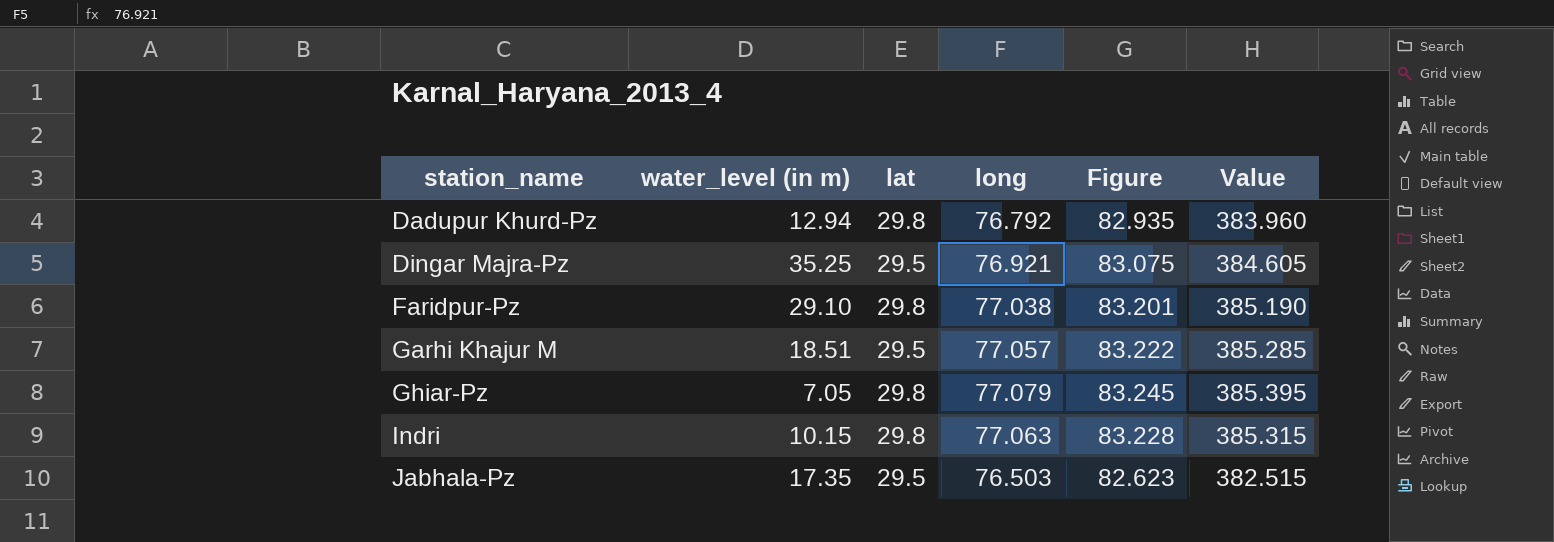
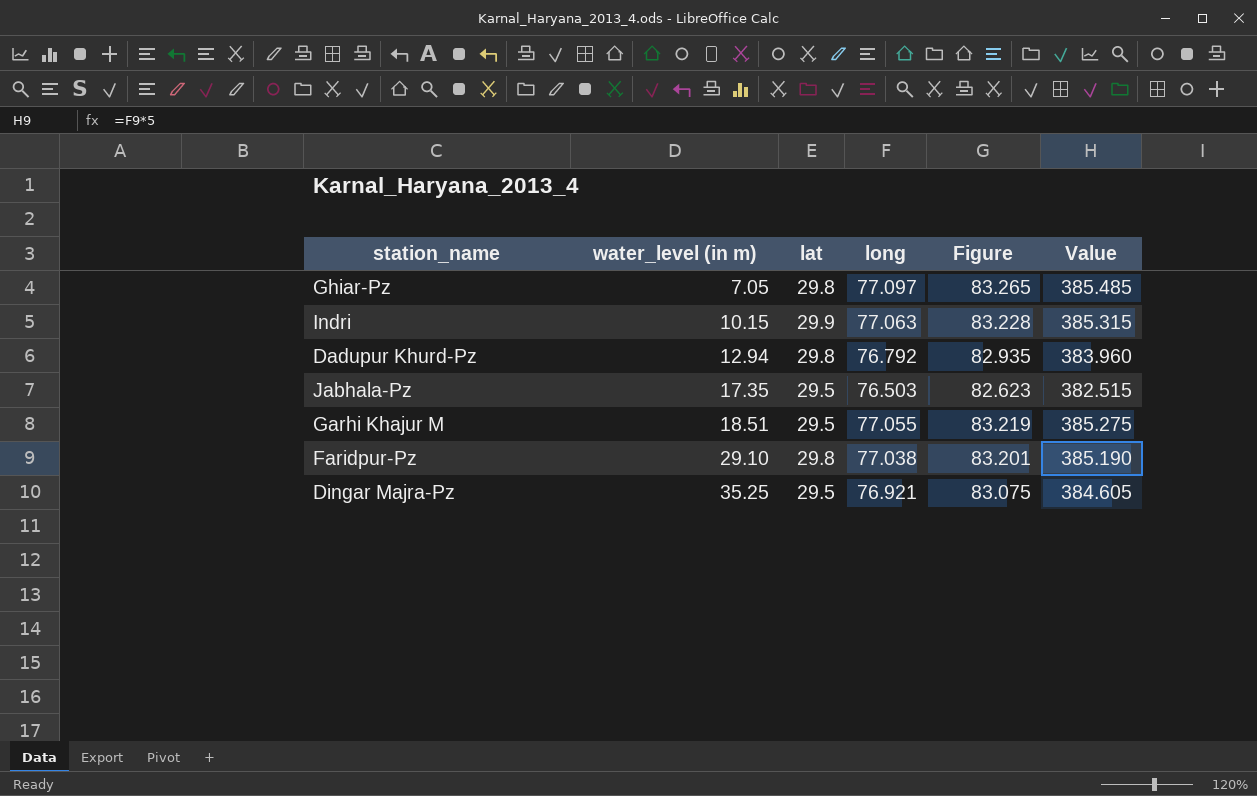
row order: station_name ascending -> water_level (in m) ascending
Ghiar-Pz | long: 77.079 -> 77.097
Ghiar-Pz | Figure: 83.245 -> 83.265
Ghiar-Pz | Value: 385.395 -> 385.485
Indri | lat: 29.8 -> 29.9
Garhi Khajur M | long: 77.057 -> 77.055
Garhi Khajur M | Figure: 83.222 -> 83.219
Garhi Khajur M | Value: 385.285 -> 385.275

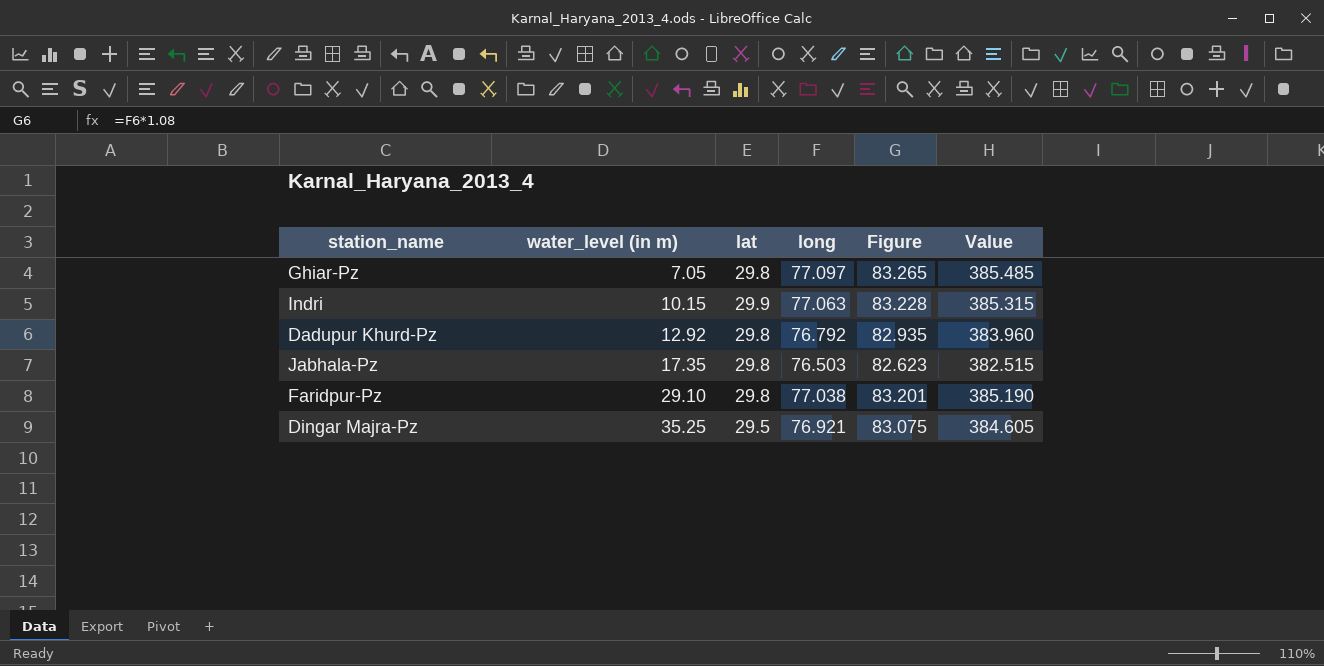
row Garhi Khajur M: 18.51 | 29.5 | 77.055 | 83.219 | 385.275 -> none
Dadupur Khurd-Pz | water_level (in m): 12.94 -> 12.92
Jabhala-Pz | lat: 29.5 -> 29.8

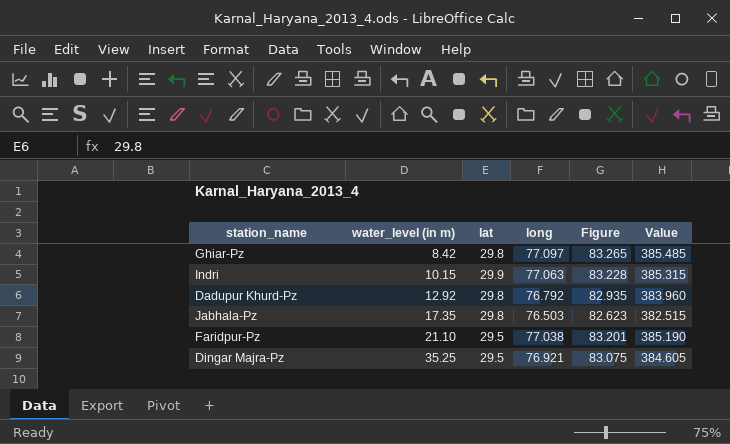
Ghiar-Pz | water_level (in m): 7.05 -> 8.42
Faridpur-Pz | water_level (in m): 29.10 -> 21.10
Faridpur-Pz | lat: 29.8 -> 29.5

